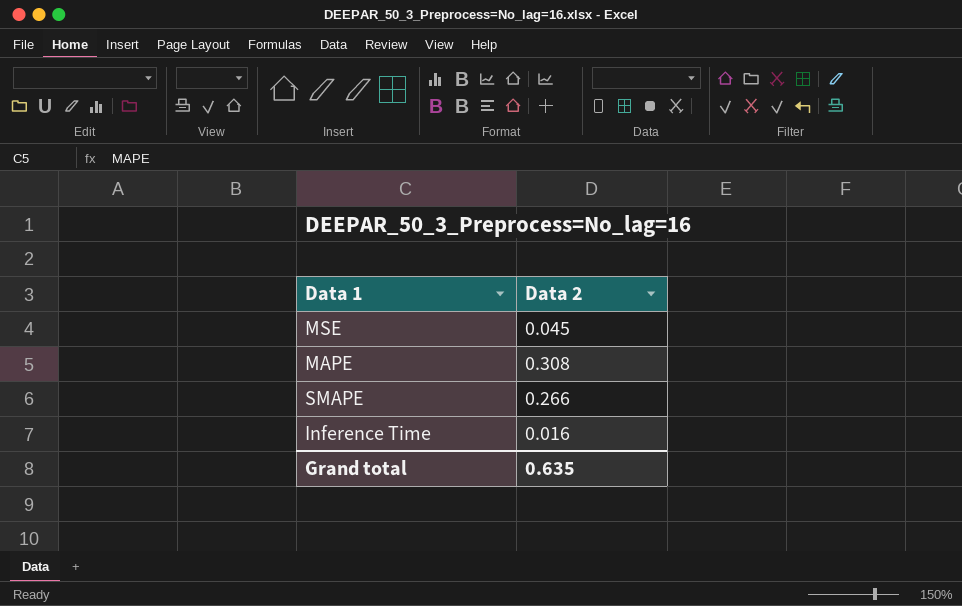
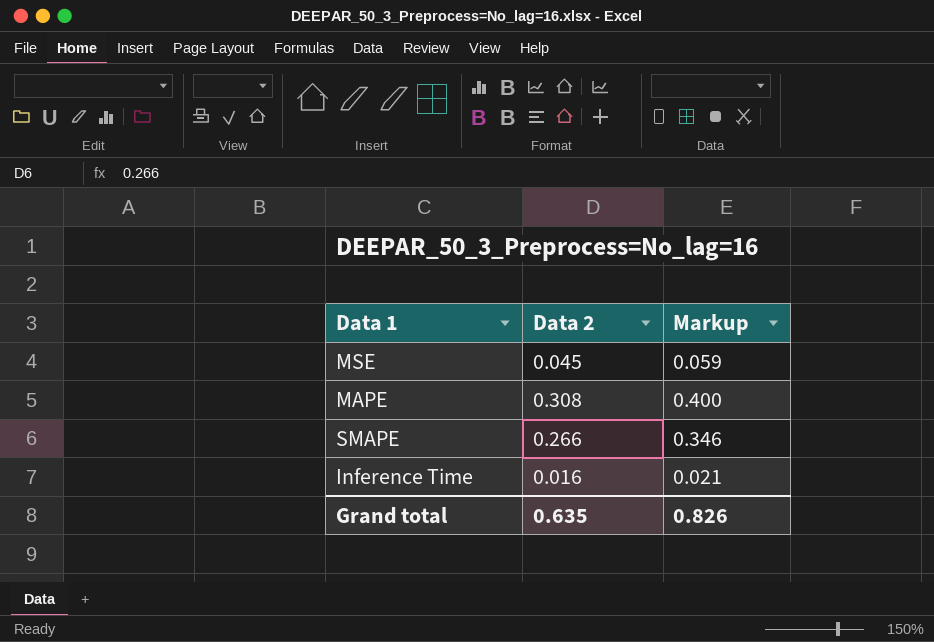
column Markup | formula: none -> [Data 2] * 1.3

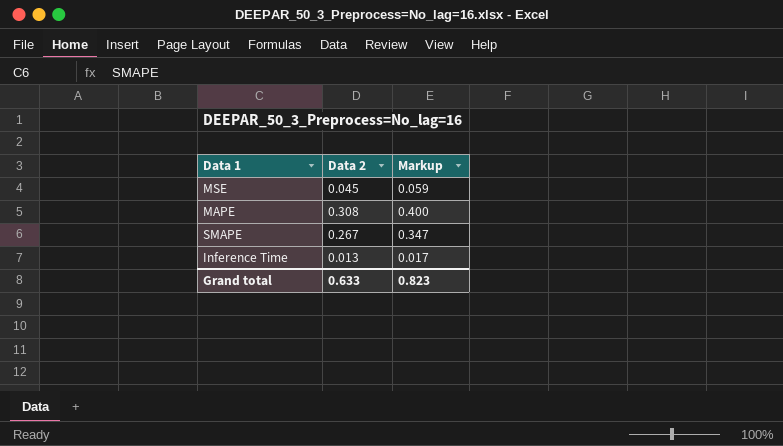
SMAPE | Data 2: 0.266 -> 0.267
SMAPE | Markup: 0.346 -> 0.347
Inference Time | Data 2: 0.016 -> 0.013
Inference Time | Markup: 0.021 -> 0.017
Grand total | Data 2: 0.635 -> 0.633
Grand total | Markup: 0.826 -> 0.823

